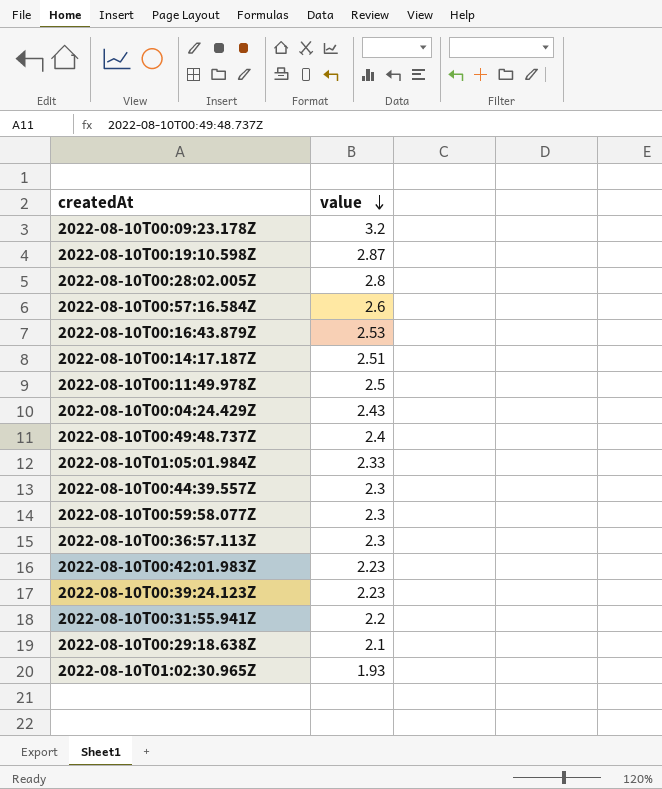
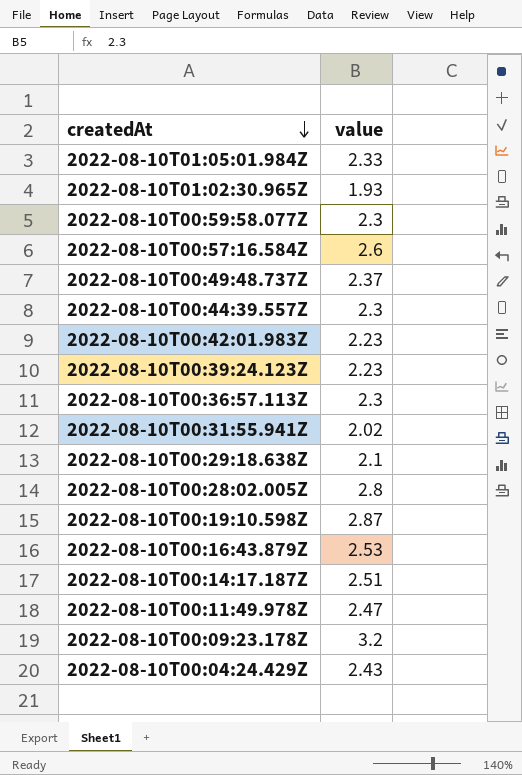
row order: value descending -> createdAt descending
2022-08-10T00:49:48.737Z | value: 2.4 -> 2.37
2022-08-10T00:31:55.941Z | value: 2.2 -> 2.02
2022-08-10T00:11:49.978Z | value: 2.5 -> 2.47

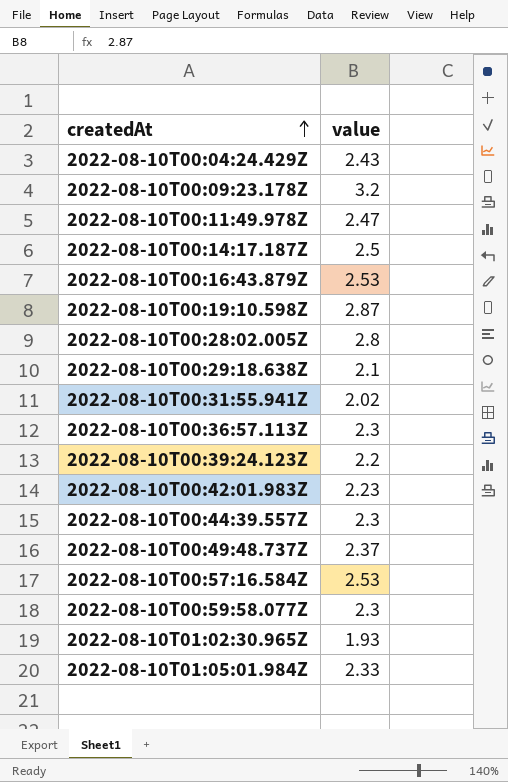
row order: createdAt descending -> createdAt ascending
2022-08-10T00:14:17.187Z | value: 2.51 -> 2.5
2022-08-10T00:39:24.123Z | value: 2.23 -> 2.2
2022-08-10T00:57:16.584Z | value: 2.6 -> 2.53

